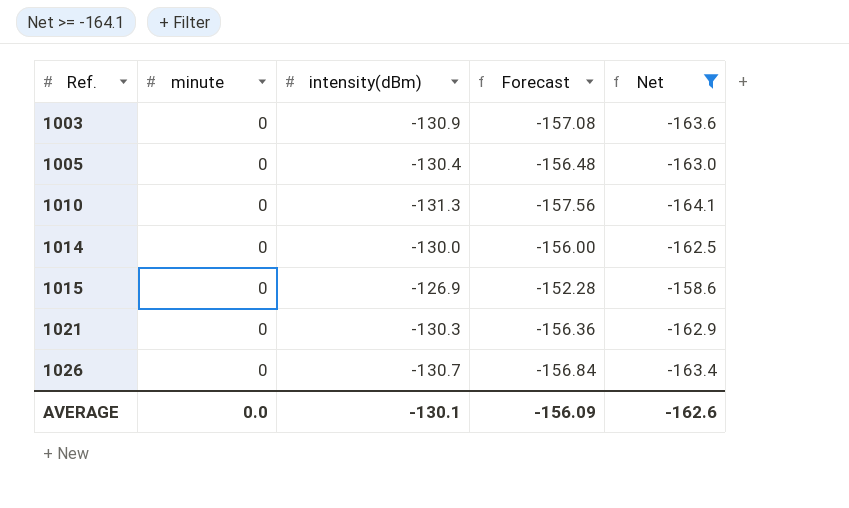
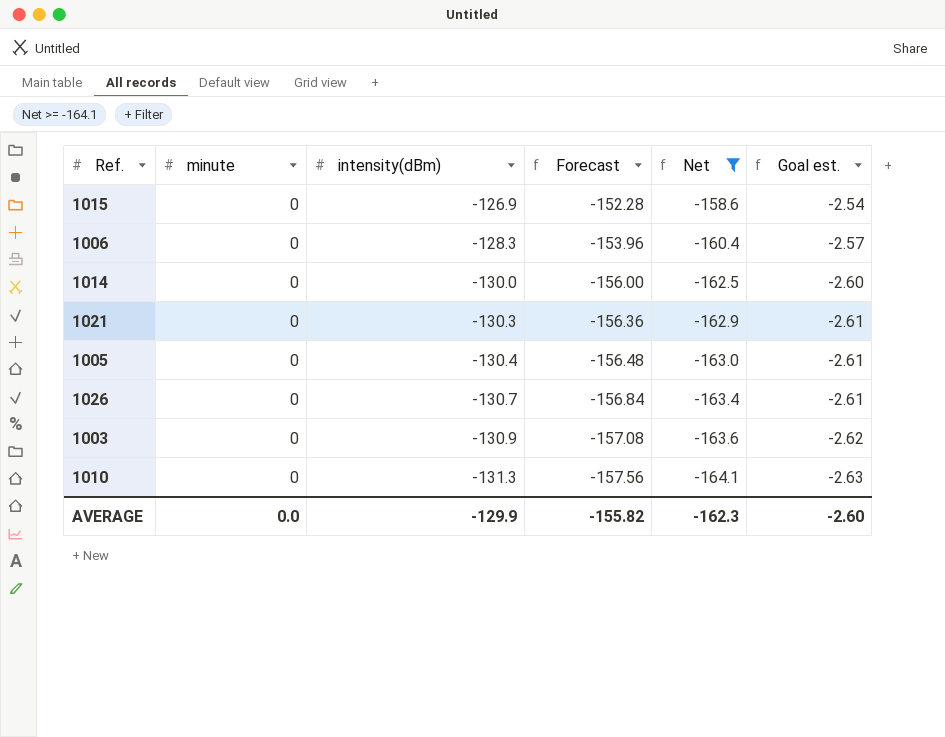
row order: Ref. ascending -> intensity(dBm) descending
column Goal est. | formula: none -> [intensity(dBm)] * 0.02
row 1006: none -> 0 | -128.3 | -153.96 | -160.4 | -2.57
AVERAGE | intensity(dBm): -130.1 -> -129.9
AVERAGE | Forecast: -156.09 -> -155.82
AVERAGE | Net: -162.6 -> -162.3

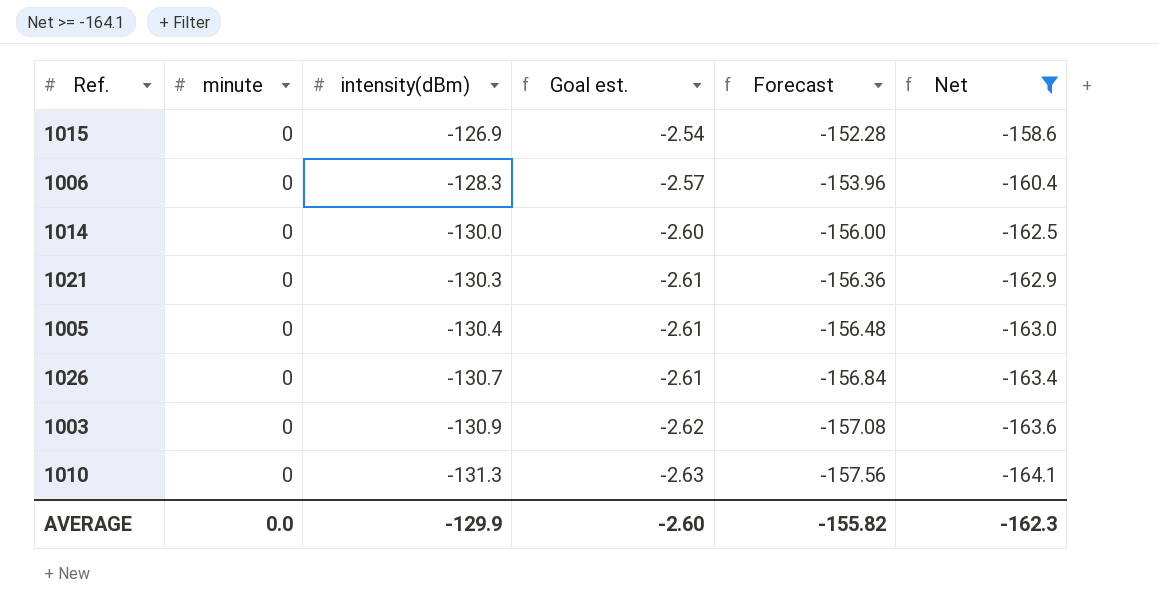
column Goal est. | position: 6 -> 4

